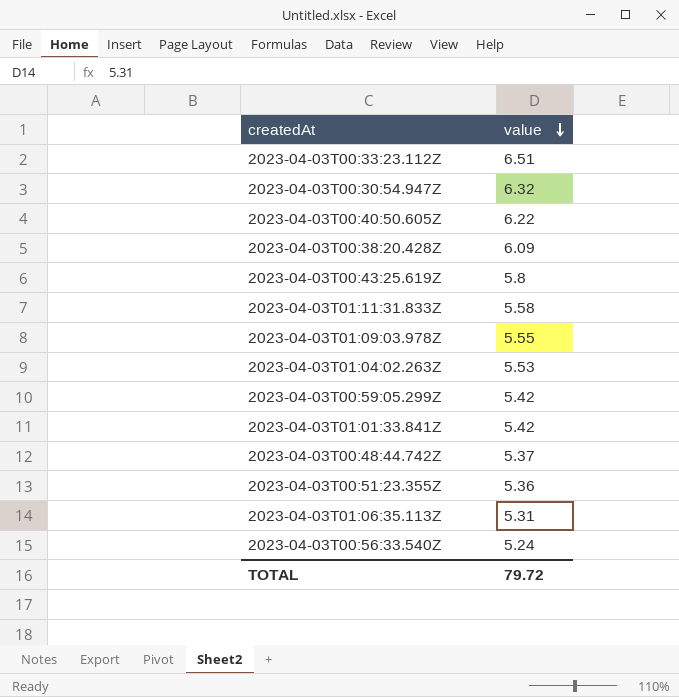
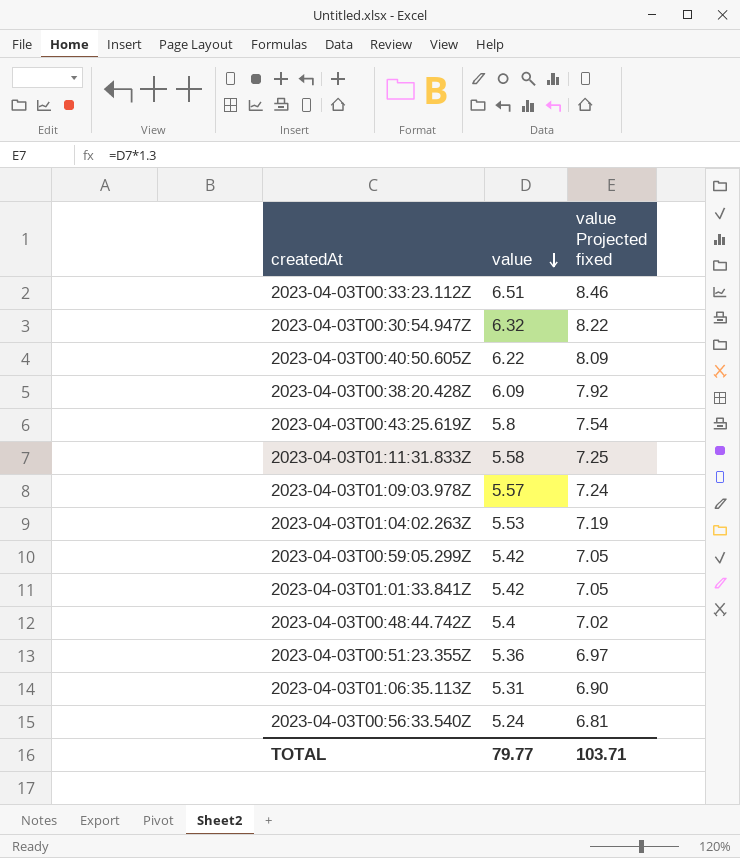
column value Projected fixed | formula: none -> [value] * 1.3
2023-04-03T01:09:03.978Z | value: 5.55 -> 5.57
2023-04-03T00:48:44.742Z | value: 5.37 -> 5.4
TOTAL | value: 79.72 -> 79.77

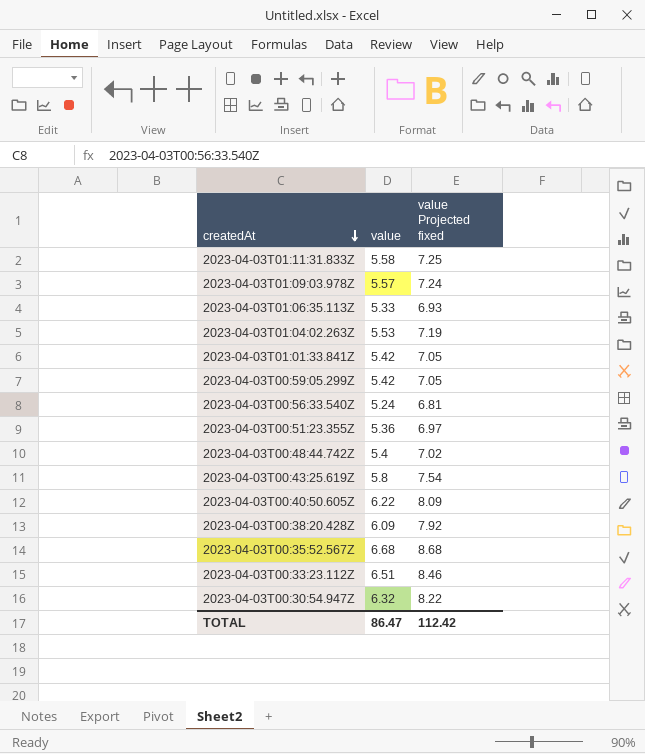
row order: value descending -> createdAt descending
2023-04-03T01:06:35.113Z | value: 5.31 -> 5.33
2023-04-03T01:06:35.113Z | value Projected fixed: 6.90 -> 6.93
row 2023-04-03T00:35:52.567Z: none -> 6.68 | 8.68
TOTAL | value: 79.77 -> 86.47
TOTAL | value Projected fixed: 103.71 -> 112.42

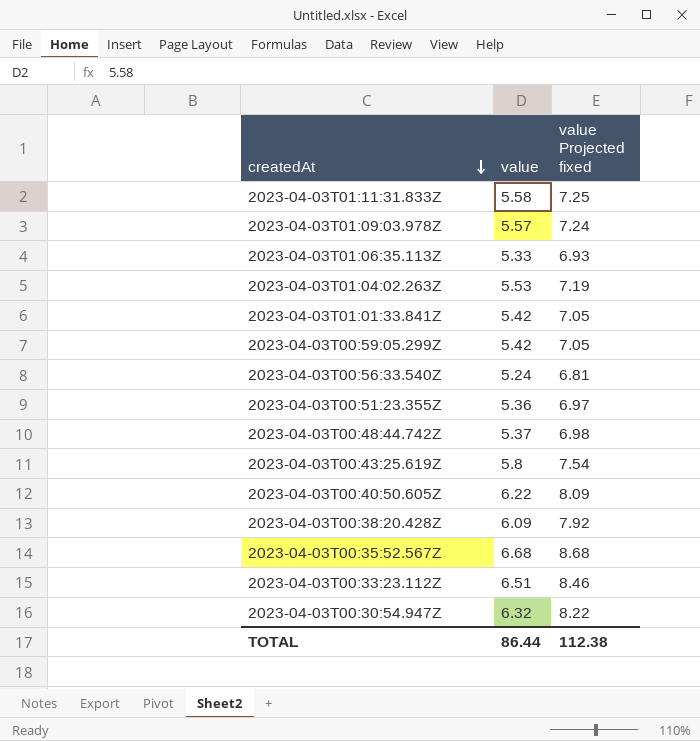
2023-04-03T00:48:44.742Z | value: 5.4 -> 5.37
2023-04-03T00:48:44.742Z | value Projected fixed: 7.02 -> 6.98
TOTAL | value: 86.47 -> 86.44
TOTAL | value Projected fixed: 112.42 -> 112.38

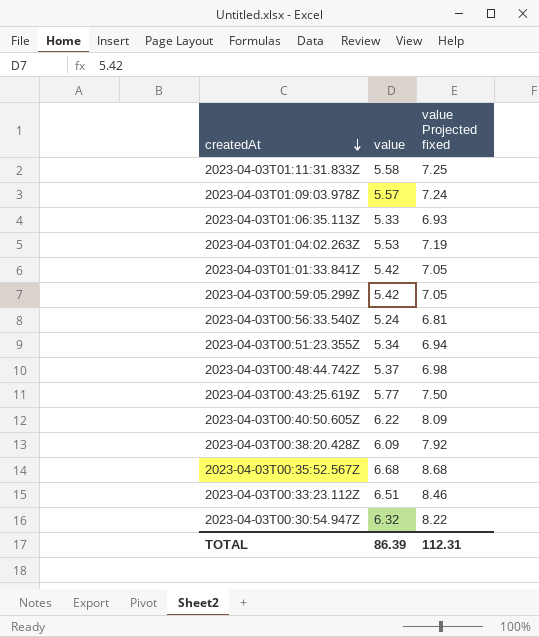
2023-04-03T00:51:23.355Z | value: 5.36 -> 5.34
2023-04-03T00:51:23.355Z | value Projected fixed: 6.97 -> 6.94
2023-04-03T00:43:25.619Z | value: 5.8 -> 5.77
2023-04-03T00:43:25.619Z | value Projected fixed: 7.54 -> 7.50
TOTAL | value: 86.44 -> 86.39
TOTAL | value Projected fixed: 112.38 -> 112.31

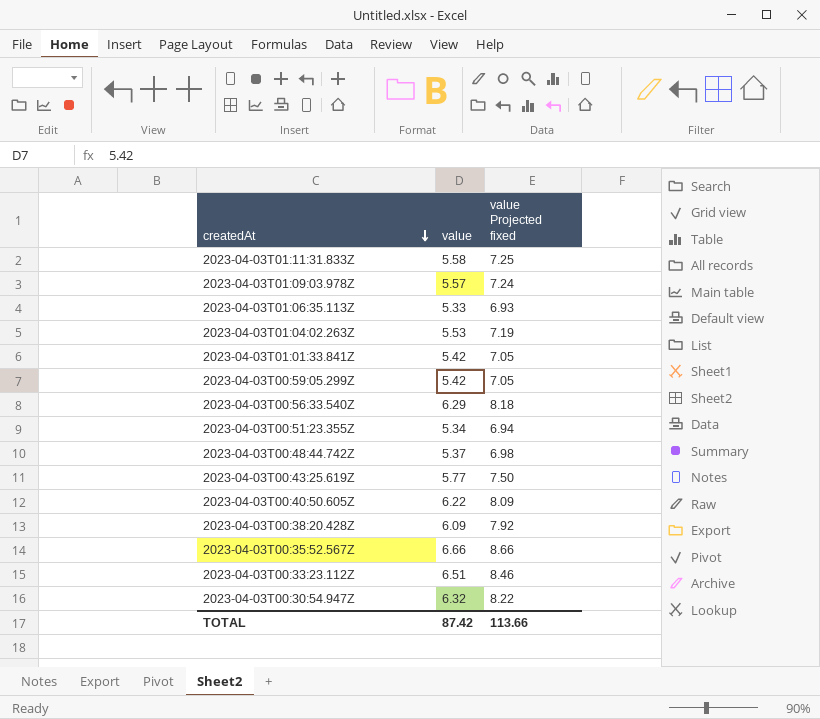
2023-04-03T00:56:33.540Z | value: 5.24 -> 6.29
2023-04-03T00:56:33.540Z | value Projected fixed: 6.81 -> 8.18
2023-04-03T00:35:52.567Z | value: 6.68 -> 6.66
2023-04-03T00:35:52.567Z | value Projected fixed: 8.68 -> 8.66
TOTAL | value: 86.39 -> 87.42
TOTAL | value Projected fixed: 112.31 -> 113.66

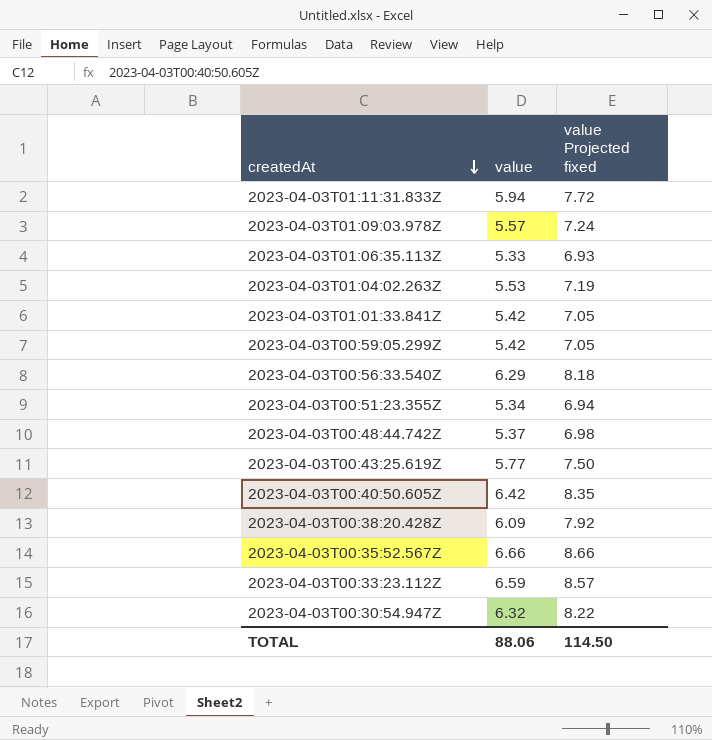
2023-04-03T01:11:31.833Z | value: 5.58 -> 5.94
2023-04-03T01:11:31.833Z | value Projected fixed: 7.25 -> 7.72
2023-04-03T00:40:50.605Z | value: 6.22 -> 6.42
2023-04-03T00:40:50.605Z | value Projected fixed: 8.09 -> 8.35
2023-04-03T00:33:23.112Z | value: 6.51 -> 6.59
2023-04-03T00:33:23.112Z | value Projected fixed: 8.46 -> 8.57
TOTAL | value: 87.42 -> 88.06
TOTAL | value Projected fixed: 113.66 -> 114.50

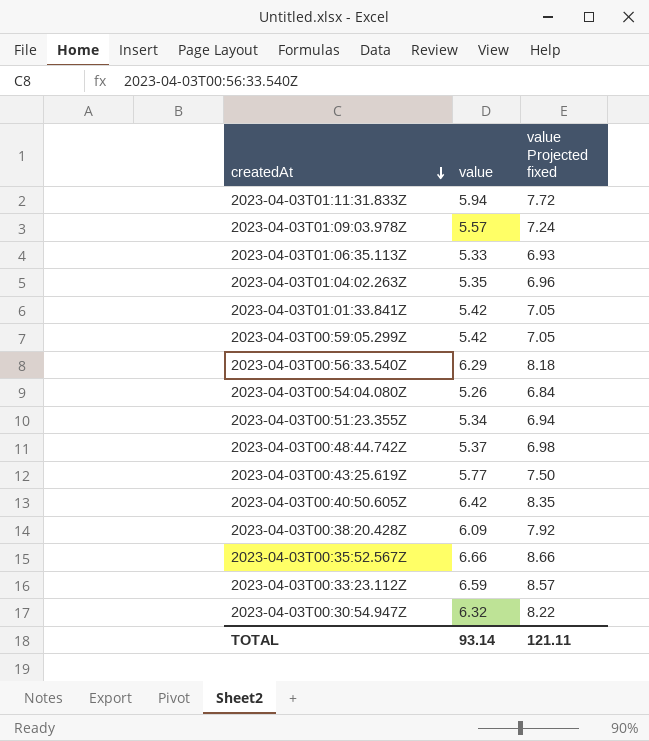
2023-04-03T01:04:02.263Z | value: 5.53 -> 5.35
2023-04-03T01:04:02.263Z | value Projected fixed: 7.19 -> 6.96
row 2023-04-03T00:54:04.080Z: none -> 5.26 | 6.84
TOTAL | value: 88.06 -> 93.14
TOTAL | value Projected fixed: 114.50 -> 121.11

